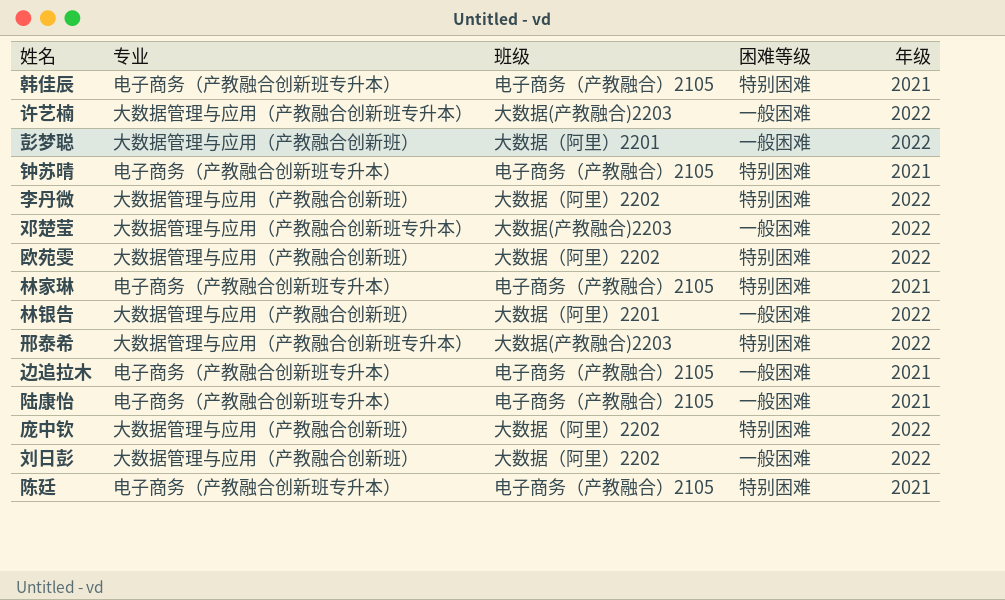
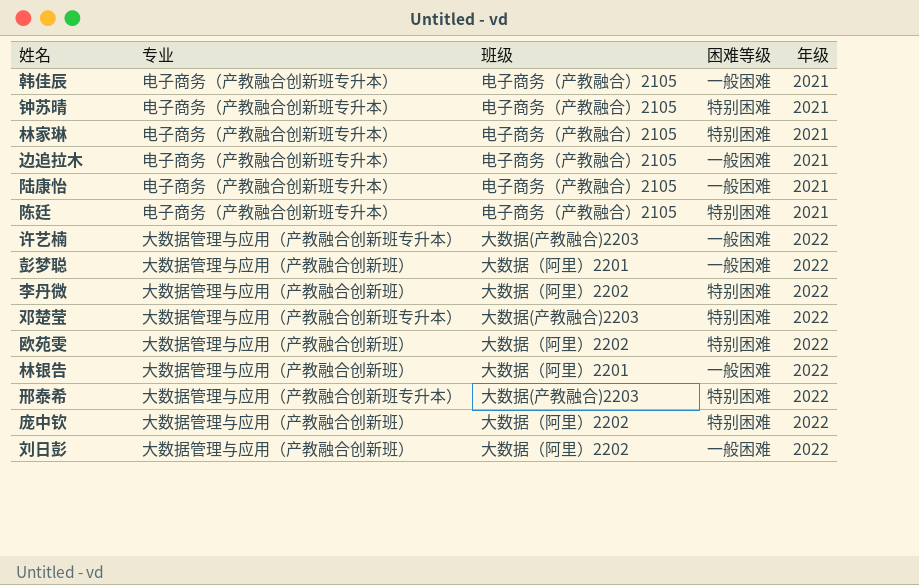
row order: none -> 年级 ascending
韩佳辰 | 困难等级: 特别困难 -> 一般困难
邓楚莹 | 困难等级: 一般困难 -> 特别困难

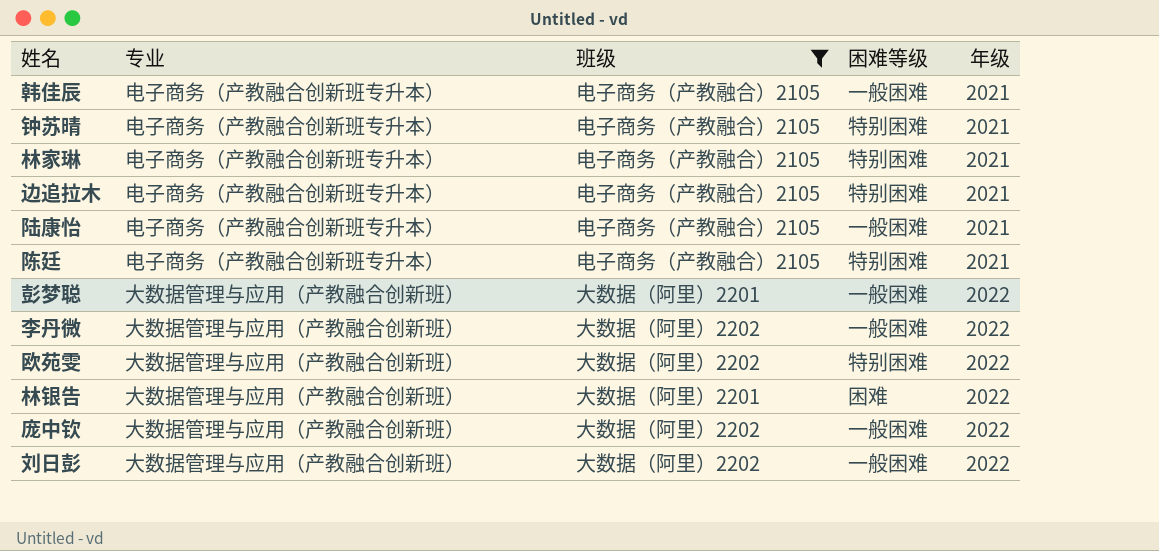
filter: none -> 班级 != 大数据(产教融合)2203
边追拉木 | 困难等级: 一般困难 -> 特别困难
李丹微 | 困难等级: 特别困难 -> 一般困难
林银告 | 困难等级: 一般困难 -> 困难
庞中钦 | 困难等级: 特别困难 -> 一般困难

